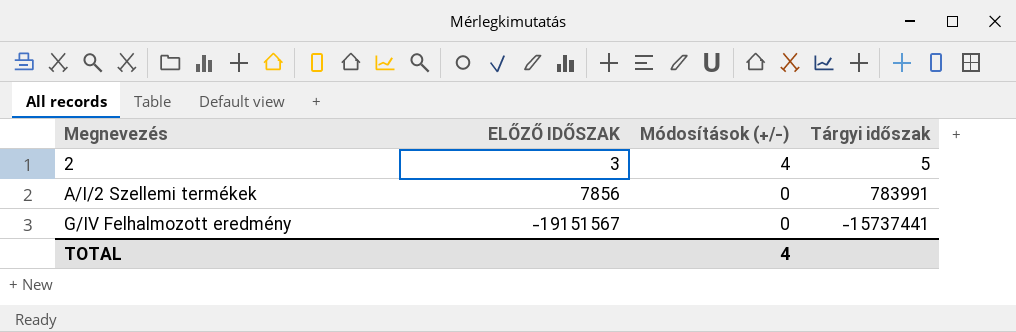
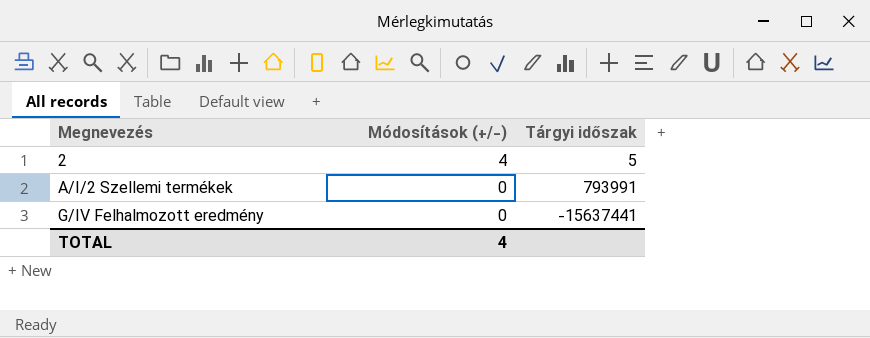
column ELŐZŐ IDŐSZAK | position: 2 -> none
A/I/2 Szellemi termékek | Tárgyi időszak: 783991 -> 793991
G/IV Felhalmozott eredmény | Tárgyi időszak: -15737441 -> -15637441

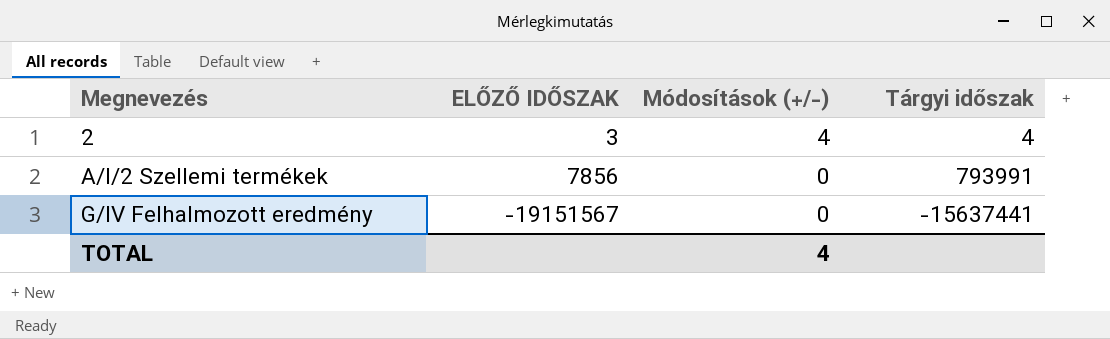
column ELŐZŐ IDŐSZAK | position: none -> 2
2 | Tárgyi időszak: 5 -> 4

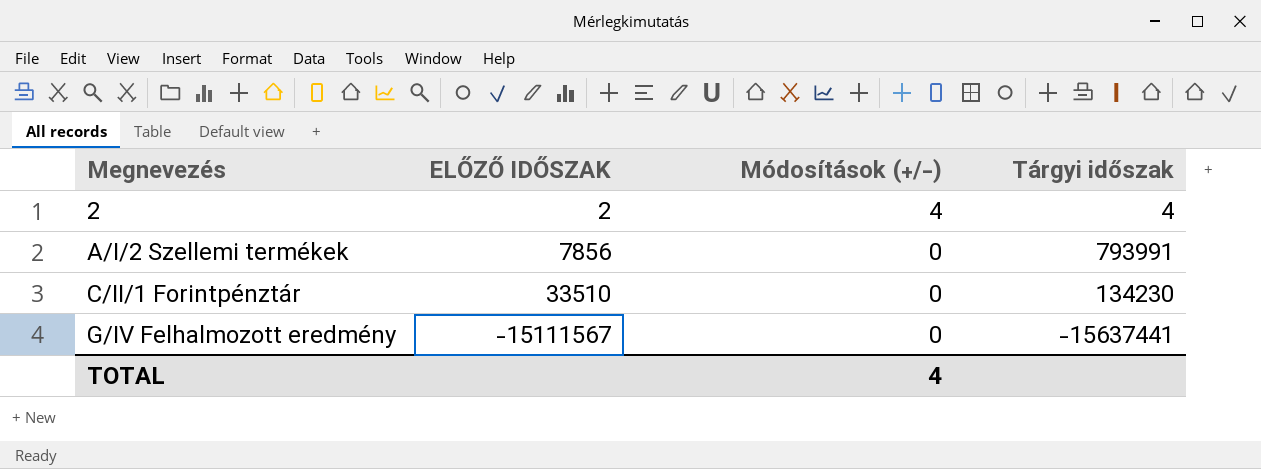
2 | ELŐZŐ IDŐSZAK: 3 -> 2
row C/II/1 Forintpénztár: none -> 33510 | 0 | 134230
G/IV Felhalmozott eredmény | ELŐZŐ IDŐSZAK: -19151567 -> -15111567

